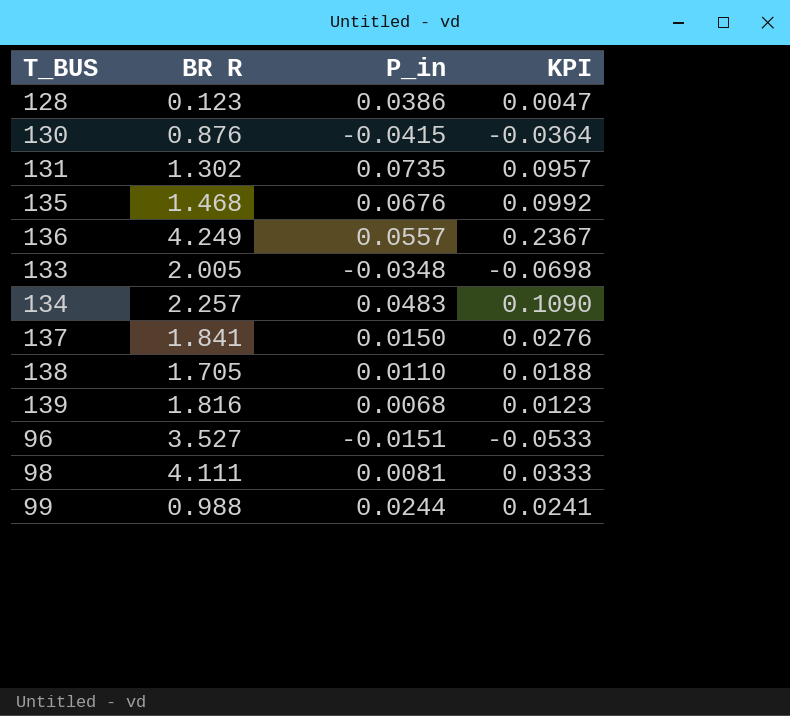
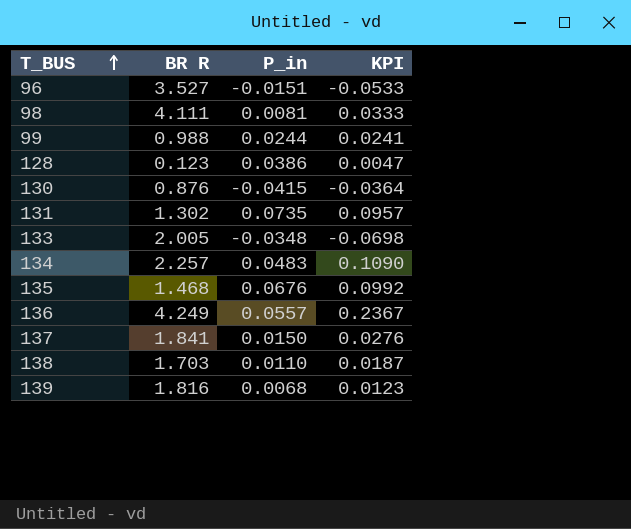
row order: none -> T_BUS ascending
138 | BR R: 1.705 -> 1.703
138 | KPI: 0.0188 -> 0.0187

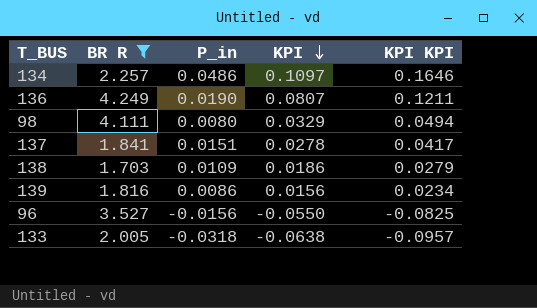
filter: none -> BR R >= 1.703
row order: T_BUS ascending -> KPI descending
column KPI KPI | formula: none -> [KPI] * 1.5
134 | P_in: 0.0483 -> 0.0486
134 | KPI: 0.1090 -> 0.1097
136 | P_in: 0.0557 -> 0.0190
136 | KPI: 0.2367 -> 0.0807
98 | P_in: 0.0081 -> 0.0080
98 | KPI: 0.0333 -> 0.0329
137 | P_in: 0.0150 -> 0.0151
137 | KPI: 0.0276 -> 0.0278
138 | P_in: 0.0110 -> 0.0109
138 | KPI: 0.0187 -> 0.0186
139 | P_in: 0.0068 -> 0.0086
139 | KPI: 0.0123 -> 0.0156
96 | P_in: -0.0151 -> -0.0156
96 | KPI: -0.0533 -> -0.0550
133 | P_in: -0.0348 -> -0.0318
133 | KPI: -0.0698 -> -0.0638

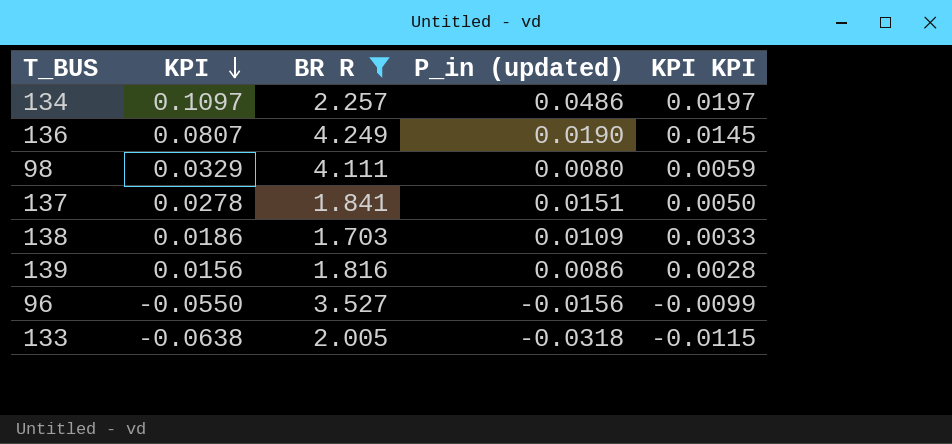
column KPI | position: 4 -> 2
column name: P_in -> P_in (updated)
column KPI KPI | formula: [KPI] * 1.5 -> [KPI] * 0.18

